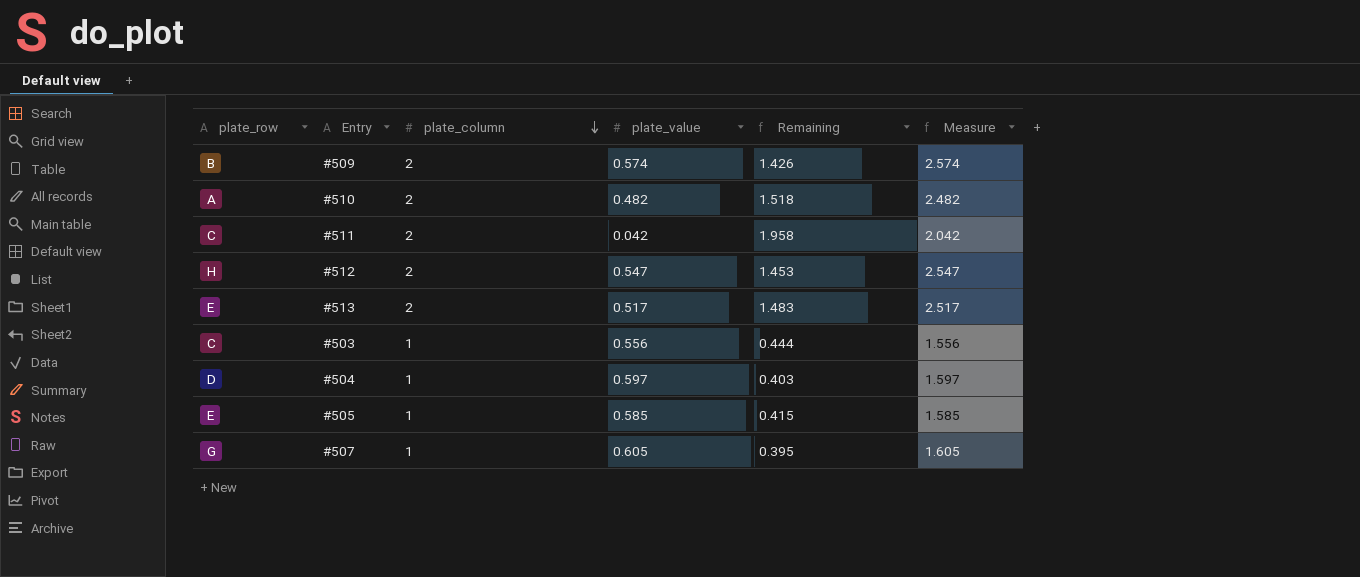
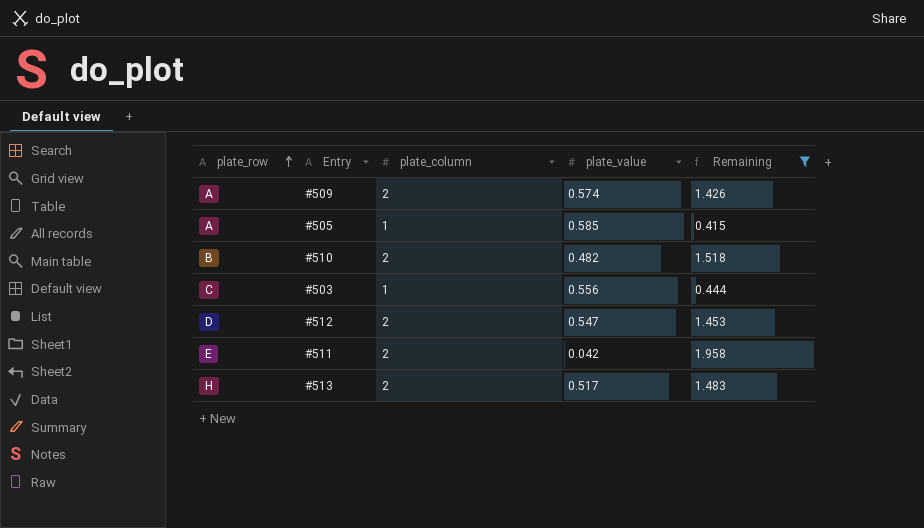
filter: none -> Remaining >= 0.415
row order: plate_column descending -> plate_row ascending
column Measure | formula: [plate_column] + [plate_value] -> none
#509 | plate_row: B -> A
#505 | plate_row: E -> A
#510 | plate_row: A -> B
#512 | plate_row: H -> D
#511 | plate_row: C -> E
#513 | plate_row: E -> H

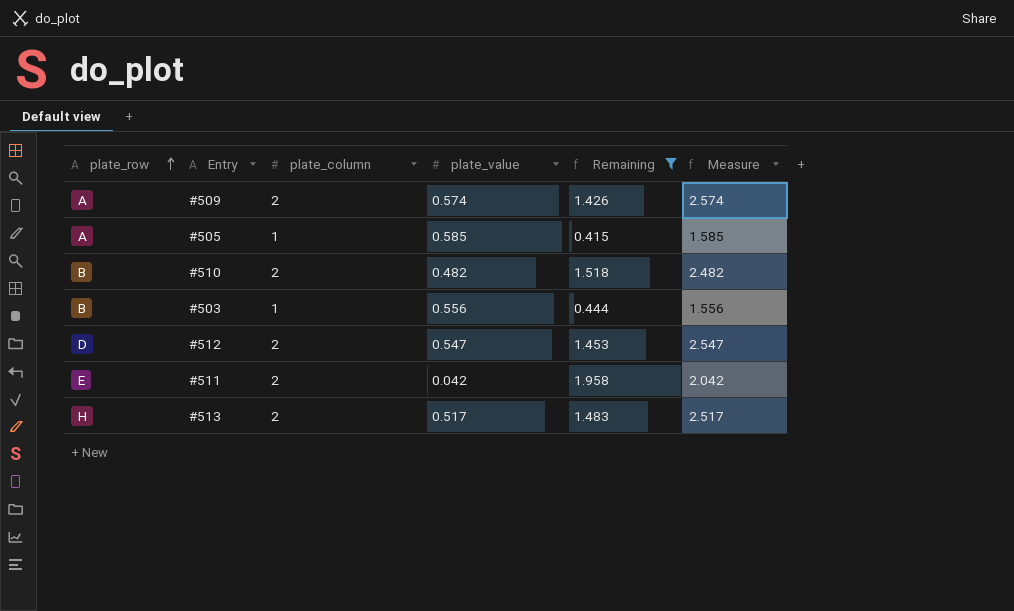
column Measure | formula: none -> [plate_column] + [plate_value]
#503 | plate_row: C -> B

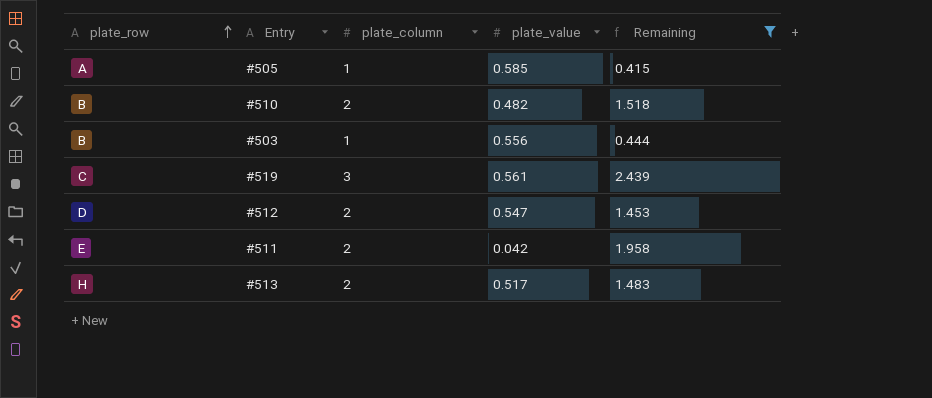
column Measure | formula: [plate_column] + [plate_value] -> none
row #509: A | 2 | 0.574 | 1.426 | 2.574 -> none
row #519: none -> C | 3 | 0.561 | 2.439

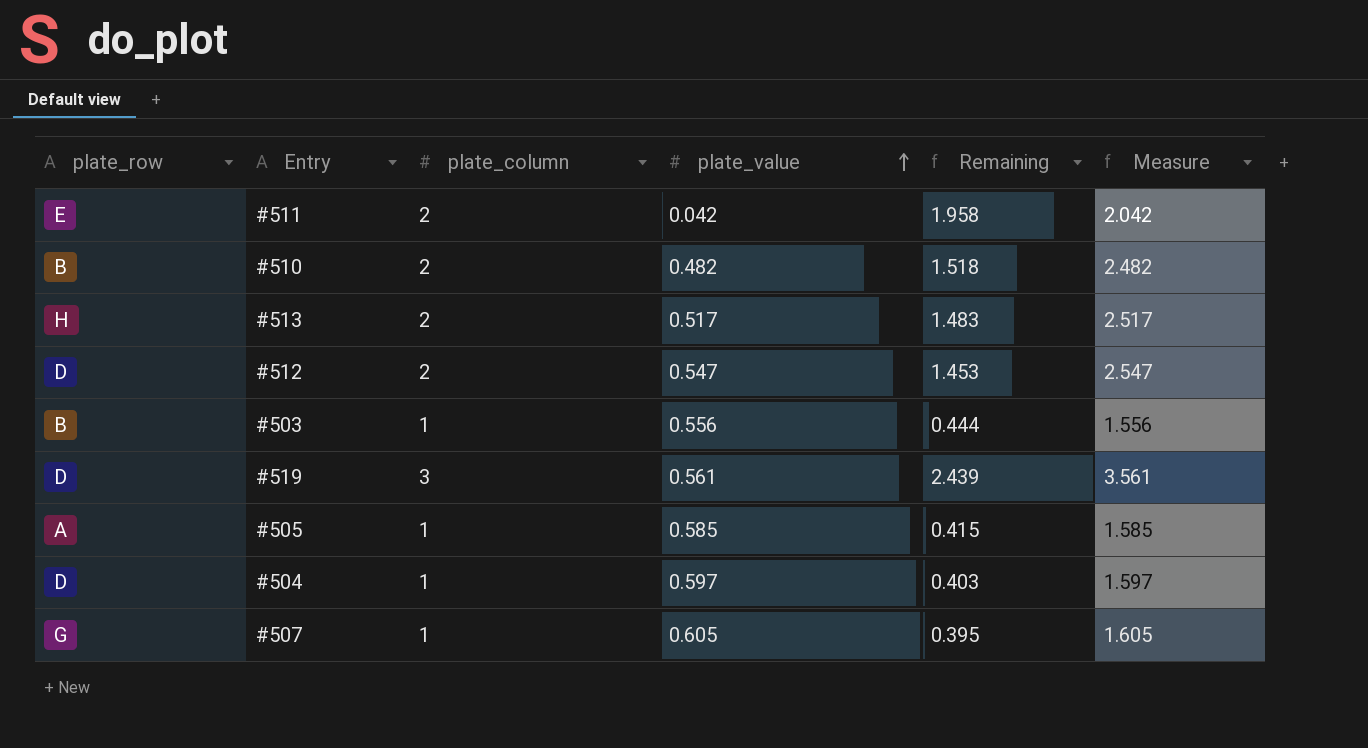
filter: Remaining >= 0.415 -> none
row order: plate_row ascending -> plate_value ascending
column Measure | formula: none -> [plate_column] + [plate_value]
#519 | plate_row: C -> D

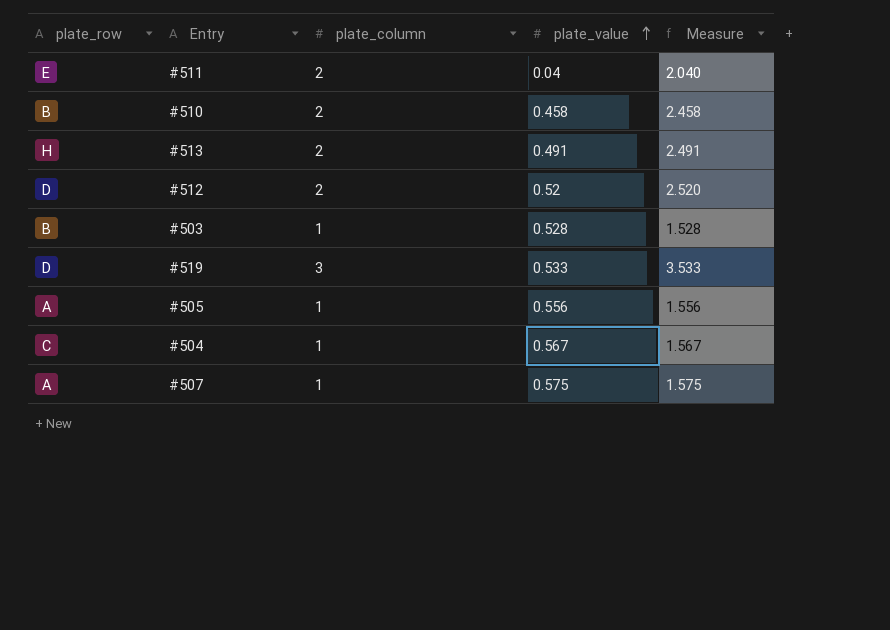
column Remaining | formula: [plate_column] - [plate_value] -> none
#511 | plate_value: 0.042 -> 0.04
#511 | Measure: 2.042 -> 2.040
#510 | plate_value: 0.482 -> 0.458
#510 | Measure: 2.482 -> 2.458
#513 | plate_value: 0.517 -> 0.491
#513 | Measure: 2.517 -> 2.491
#512 | plate_value: 0.547 -> 0.52
#512 | Measure: 2.547 -> 2.520
#503 | plate_value: 0.556 -> 0.528
#503 | Measure: 1.556 -> 1.528
#519 | plate_value: 0.561 -> 0.533
#519 | Measure: 3.561 -> 3.533
#505 | plate_value: 0.585 -> 0.556
#505 | Measure: 1.585 -> 1.556
#504 | plate_row: D -> C
#504 | plate_value: 0.597 -> 0.567
#504 | Measure: 1.597 -> 1.567
#507 | plate_row: G -> A
#507 | plate_value: 0.605 -> 0.575
#507 | Measure: 1.605 -> 1.575

